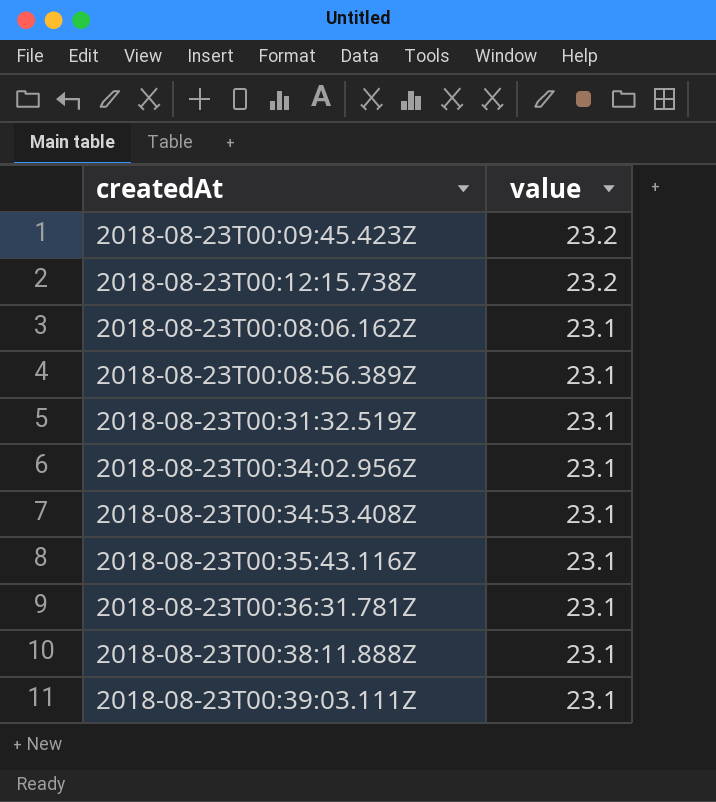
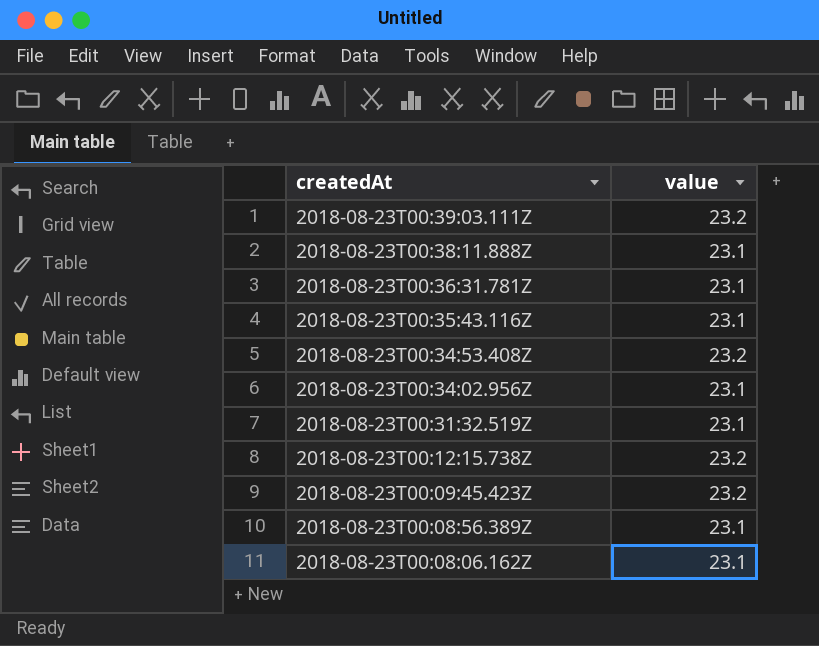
row order: value descending -> createdAt descending
2018-08-23T00:39:03.111Z | value: 23.1 -> 23.2
2018-08-23T00:34:53.408Z | value: 23.1 -> 23.2

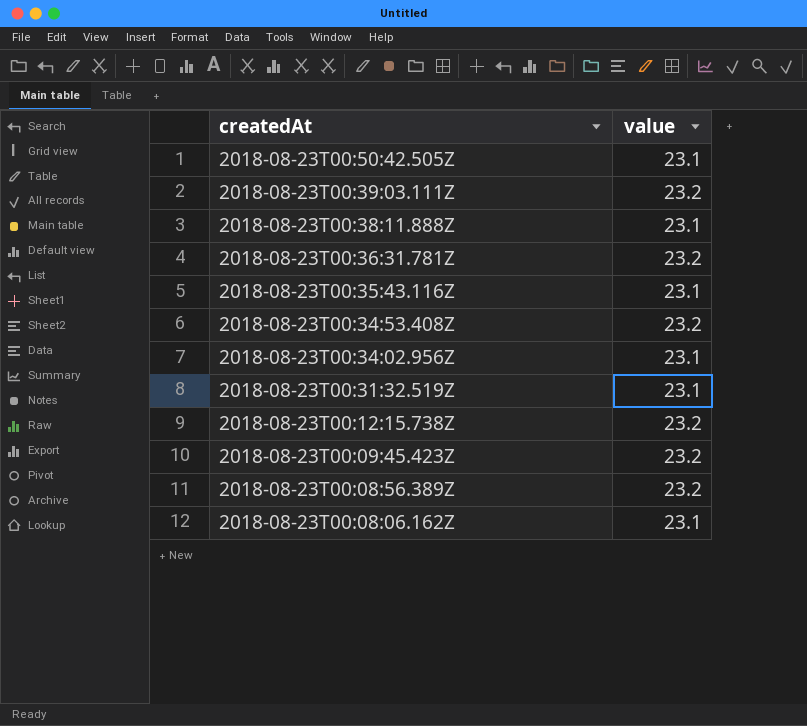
row 2018-08-23T00:50:42.505Z: none -> 23.1
2018-08-23T00:36:31.781Z | value: 23.1 -> 23.2
2018-08-23T00:08:56.389Z | value: 23.1 -> 23.2

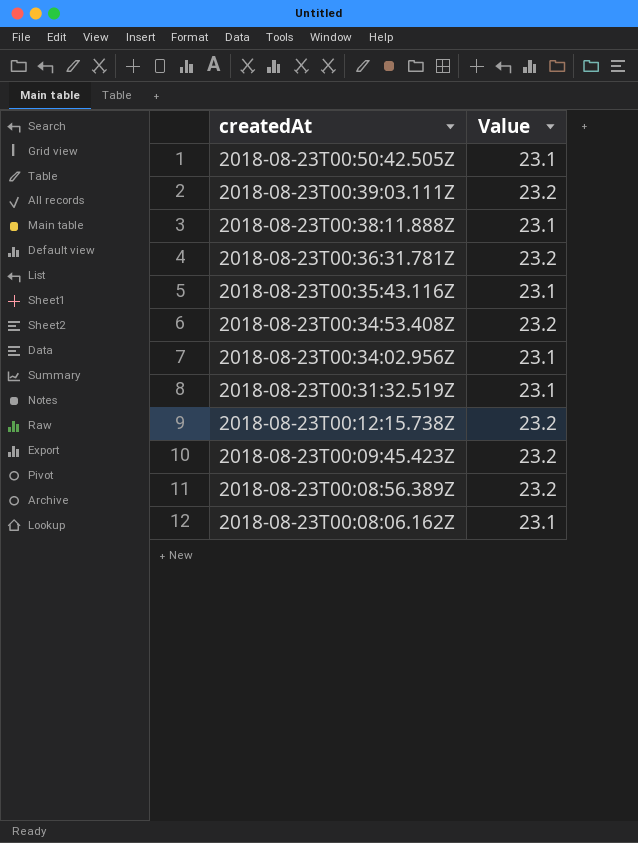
column name: value -> Value

